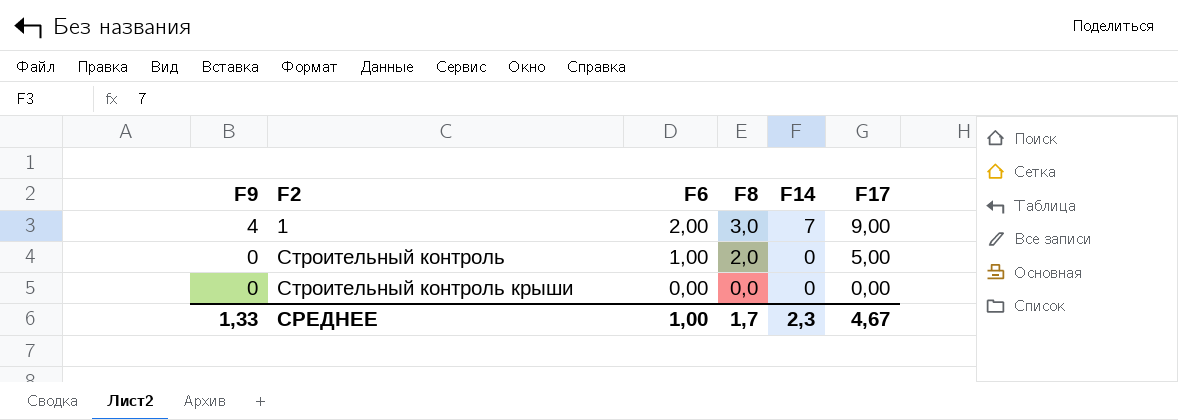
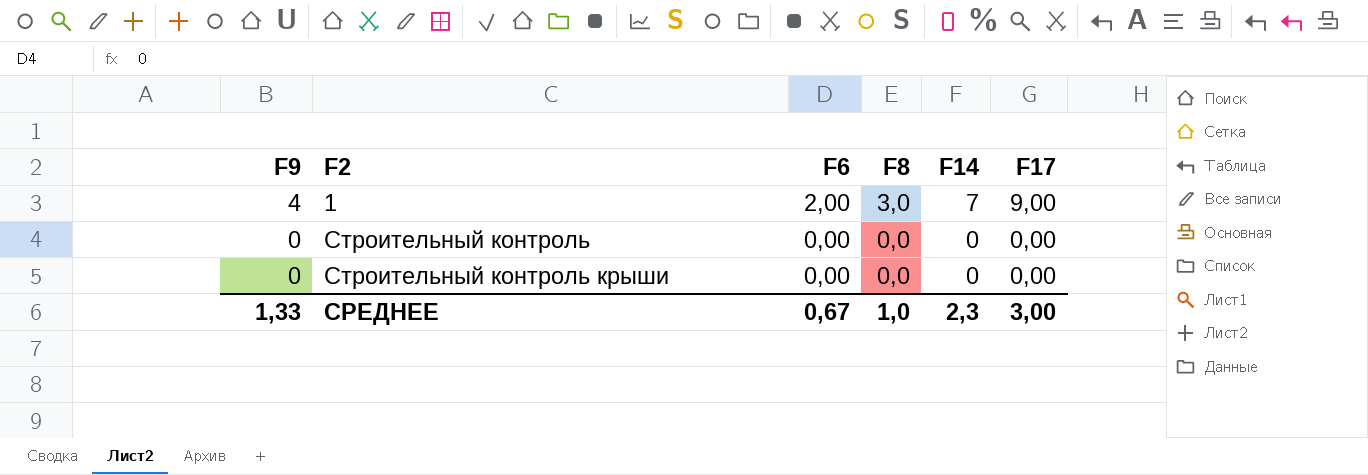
Строительный контроль | F6: 1,00 -> 0,00
Строительный контроль | F8: 2,0 -> 0,0
Строительный контроль | F17: 5,00 -> 0,00
СРЕДНЕЕ | F6: 1,00 -> 0,67
СРЕДНЕЕ | F8: 1,7 -> 1,0
СРЕДНЕЕ | F17: 4,67 -> 3,00

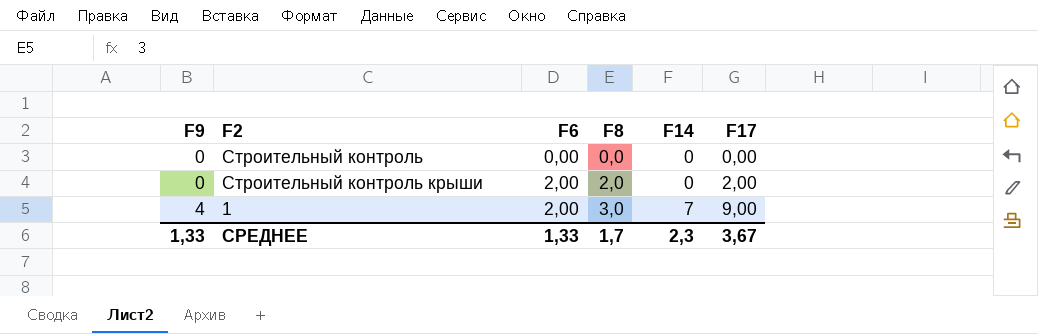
row order: F9 descending -> F9 ascending
Строительный контроль крыши | F6: 0,00 -> 2,00
Строительный контроль крыши | F8: 0,0 -> 2,0
Строительный контроль крыши | F17: 0,00 -> 2,00
СРЕДНЕЕ | F6: 0,67 -> 1,33
СРЕДНЕЕ | F8: 1,0 -> 1,7
СРЕДНЕЕ | F17: 3,00 -> 3,67

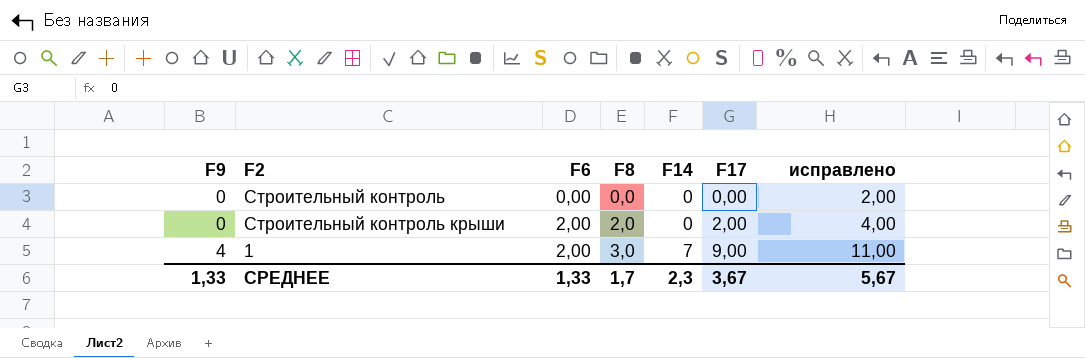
column исправлено | formula: none -> [F17] + 2

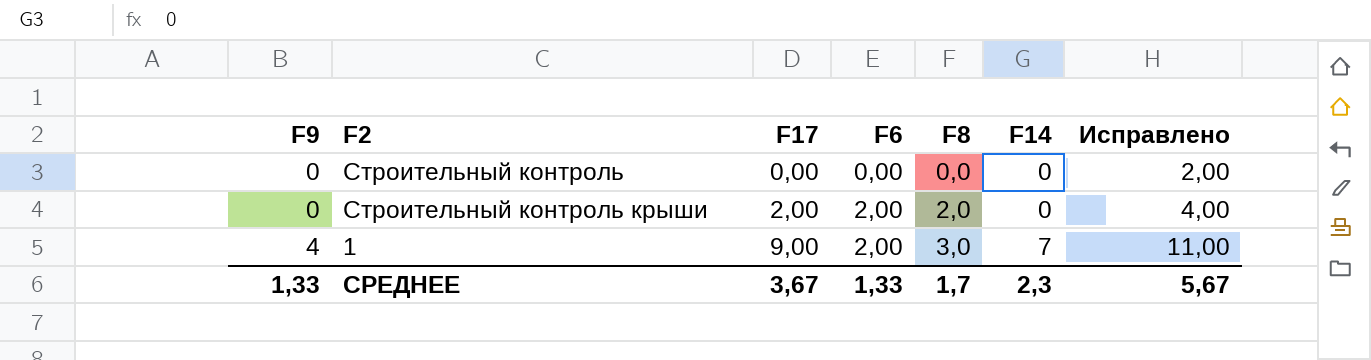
column F17 | position: 6 -> 3
column name: исправлено -> Исправлено

